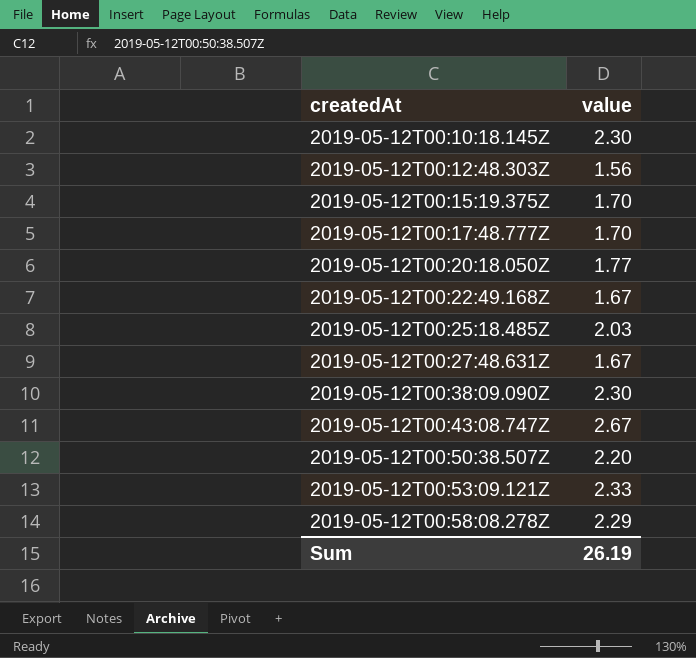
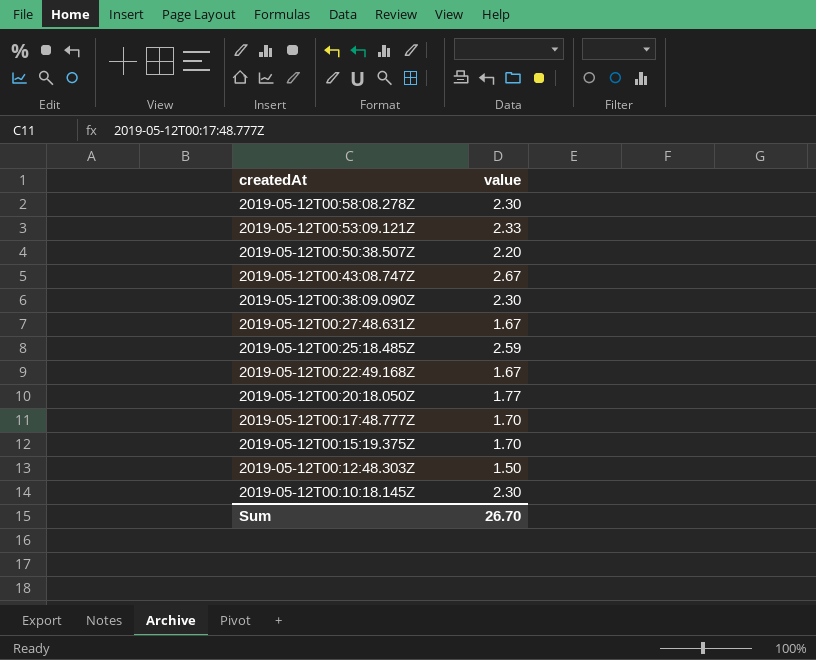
row order: createdAt ascending -> createdAt descending
2019-05-12T00:58:08.278Z | value: 2.29 -> 2.30
2019-05-12T00:25:18.485Z | value: 2.03 -> 2.59
2019-05-12T00:12:48.303Z | value: 1.56 -> 1.50
Sum | value: 26.19 -> 26.70

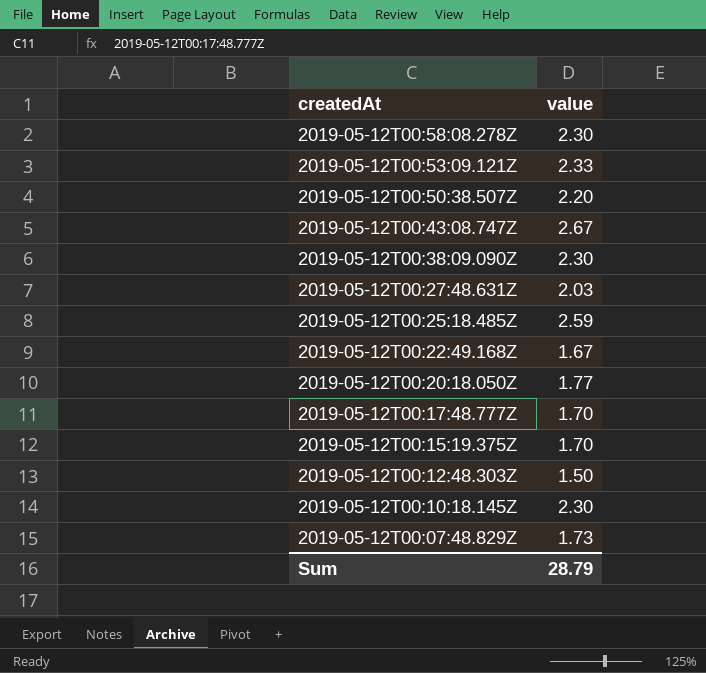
2019-05-12T00:27:48.631Z | value: 1.67 -> 2.03
row 2019-05-12T00:07:48.829Z: none -> 1.73
Sum | value: 26.70 -> 28.79

